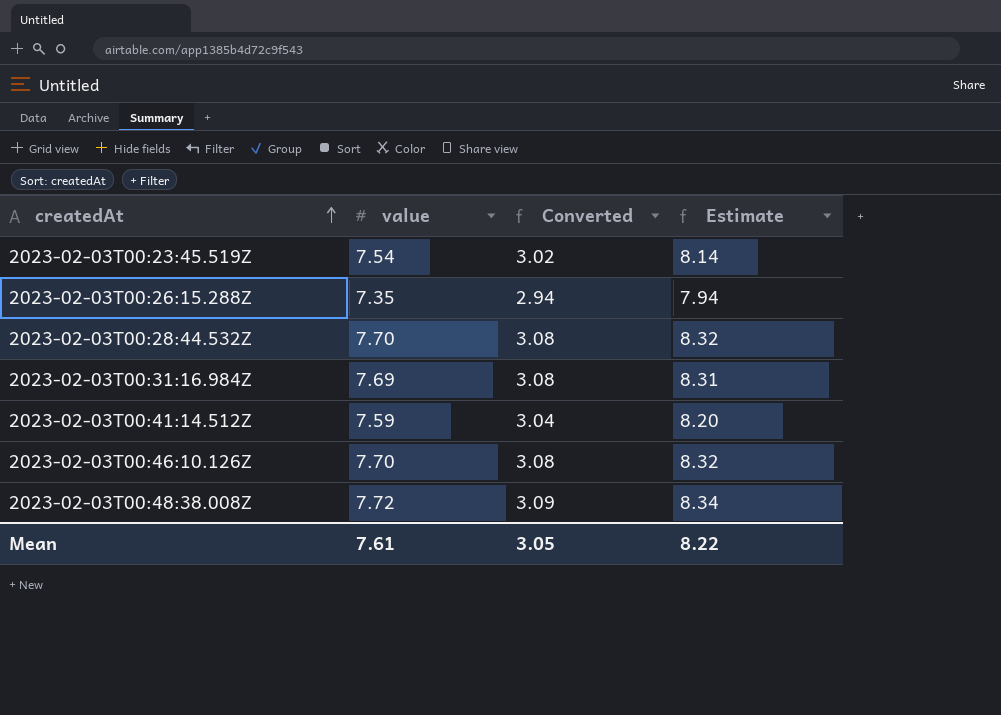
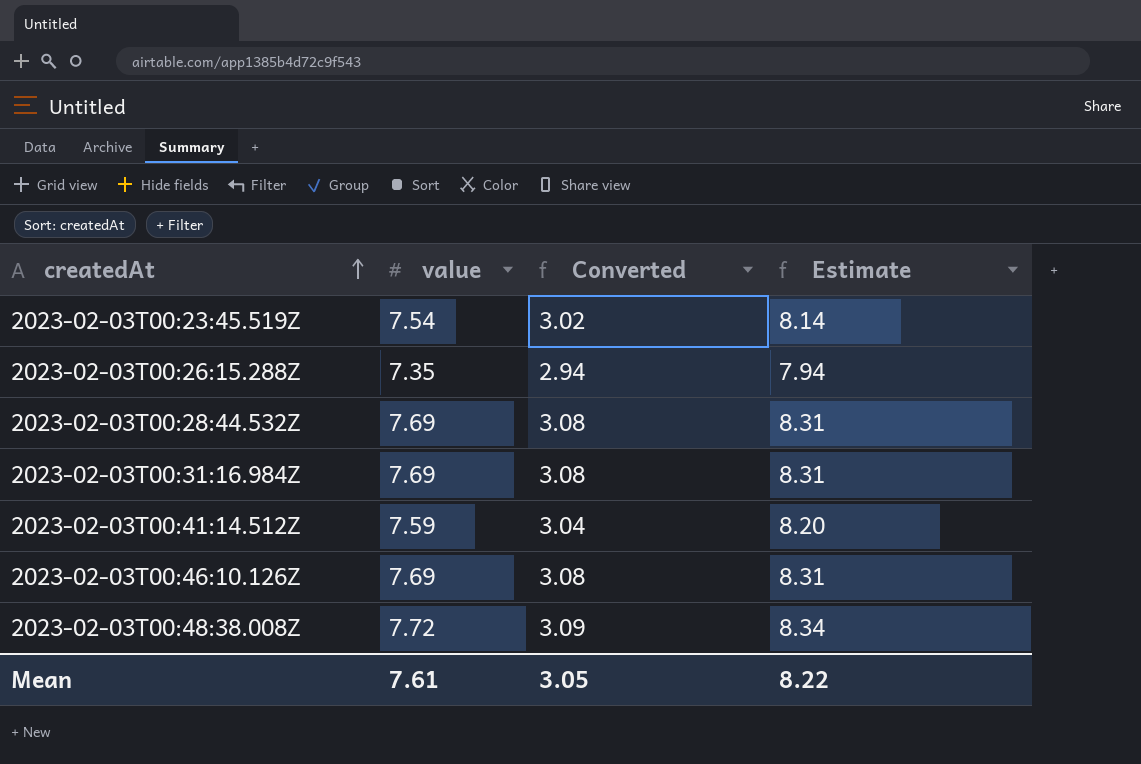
2023-02-03T00:28:44.532Z | value: 7.70 -> 7.69
2023-02-03T00:28:44.532Z | Estimate: 8.32 -> 8.31
2023-02-03T00:46:10.126Z | value: 7.70 -> 7.69
2023-02-03T00:46:10.126Z | Estimate: 8.32 -> 8.31

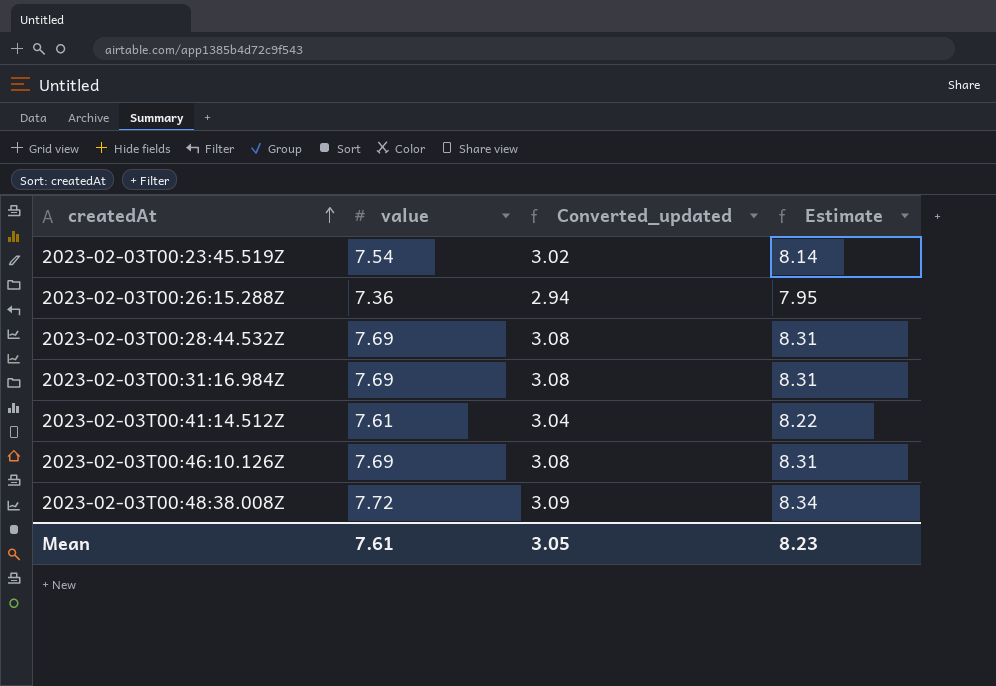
column name: Converted -> Converted_updated
2023-02-03T00:26:15.288Z | value: 7.35 -> 7.36
2023-02-03T00:26:15.288Z | Estimate: 7.94 -> 7.95
2023-02-03T00:41:14.512Z | value: 7.59 -> 7.61
2023-02-03T00:41:14.512Z | Estimate: 8.20 -> 8.22
Mean | Estimate: 8.22 -> 8.23

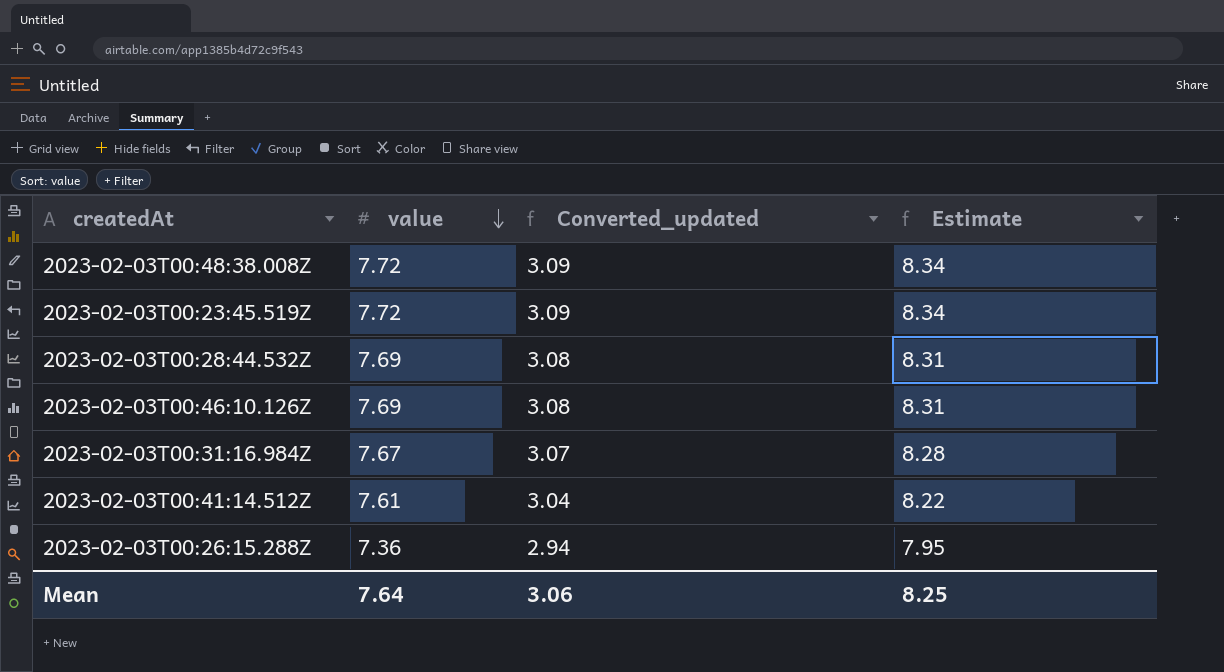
row order: createdAt ascending -> value descending
2023-02-03T00:23:45.519Z | value: 7.54 -> 7.72
2023-02-03T00:23:45.519Z | Converted_updated: 3.02 -> 3.09
2023-02-03T00:23:45.519Z | Estimate: 8.14 -> 8.34
2023-02-03T00:31:16.984Z | value: 7.69 -> 7.67
2023-02-03T00:31:16.984Z | Converted_updated: 3.08 -> 3.07
2023-02-03T00:31:16.984Z | Estimate: 8.31 -> 8.28
Mean | value: 7.61 -> 7.64
Mean | Converted_updated: 3.05 -> 3.06
Mean | Estimate: 8.23 -> 8.25

